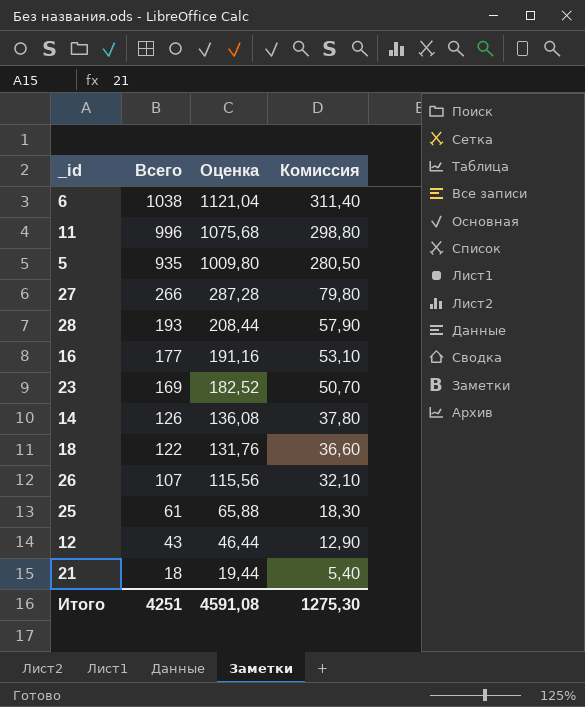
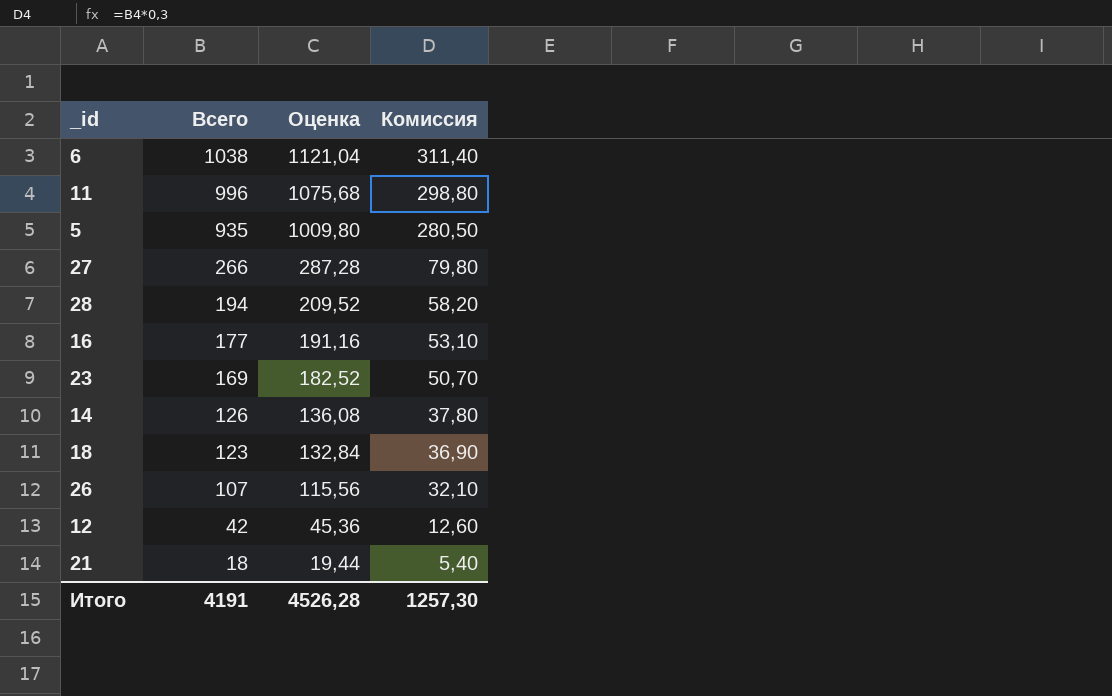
row 25: 61 | 65,88 | 18,30 -> none
28 | Всего: 193 -> 194
28 | Оценка: 208,44 -> 209,52
28 | Комиссия: 57,90 -> 58,20
18 | Всего: 122 -> 123
18 | Оценка: 131,76 -> 132,84
18 | Комиссия: 36,60 -> 36,90
12 | Всего: 43 -> 42
12 | Оценка: 46,44 -> 45,36
12 | Комиссия: 12,90 -> 12,60
Итого | Всего: 4251 -> 4191
Итого | Оценка: 4591,08 -> 4526,28
Итого | Комиссия: 1275,30 -> 1257,30

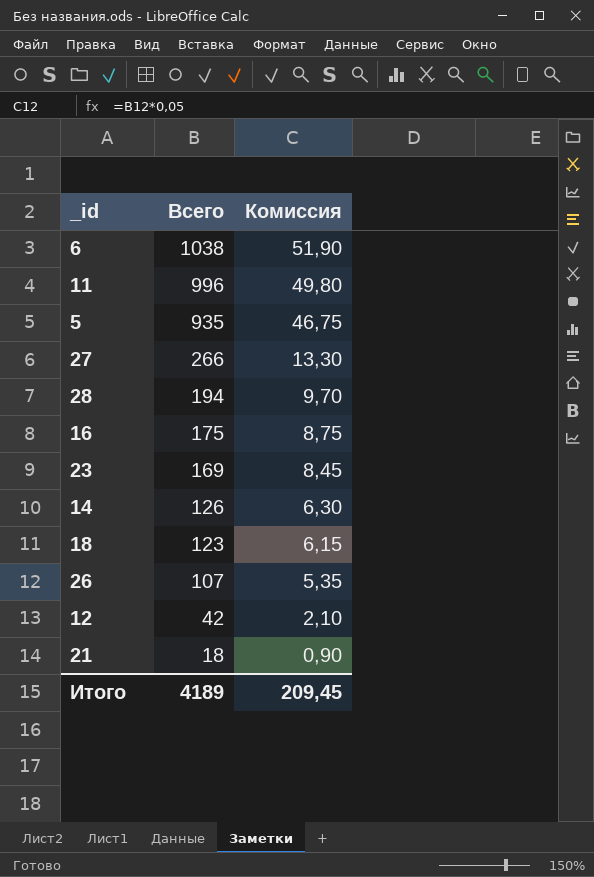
column Оценка | formula: [Всего] * 1,08 -> none
column Комиссия | formula: [Всего] * 0,3 -> [Всего] * 0,05
16 | Всего: 177 -> 175
Итого | Всего: 4191 -> 4189
Итого | Комиссия: 1257,30 -> 209,45

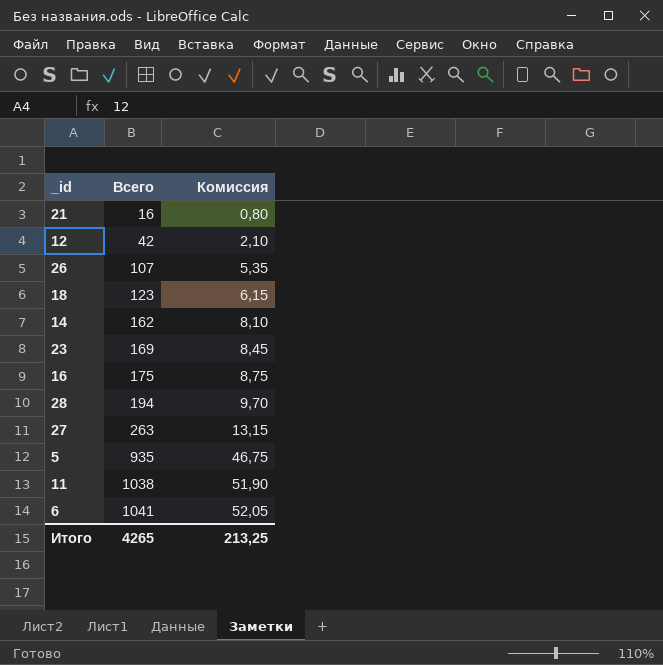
row order: Всего descending -> Всего ascending
21 | Всего: 18 -> 16
21 | Комиссия: 0,90 -> 0,80
14 | Всего: 126 -> 162
14 | Комиссия: 6,30 -> 8,10
27 | Всего: 266 -> 263
27 | Комиссия: 13,30 -> 13,15
11 | Всего: 996 -> 1038
11 | Комиссия: 49,80 -> 51,90
6 | Всего: 1038 -> 1041
6 | Комиссия: 51,90 -> 52,05
Итого | Всего: 4189 -> 4265
Итого | Комиссия: 209,45 -> 213,25

